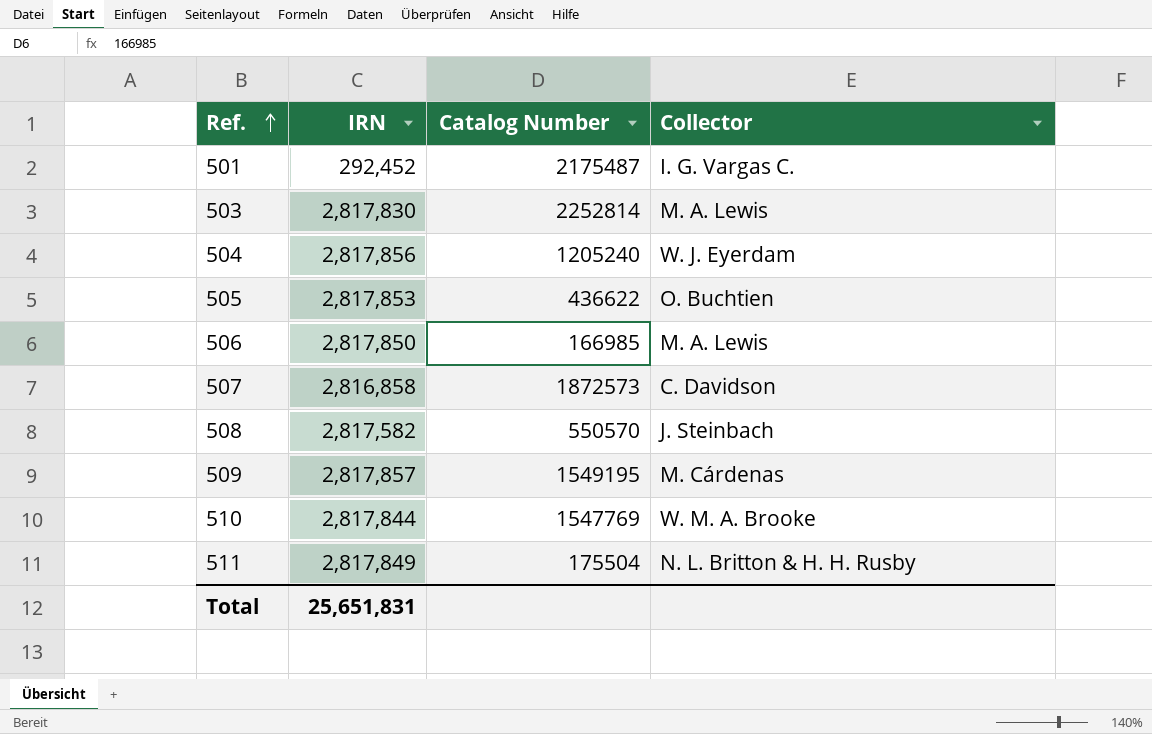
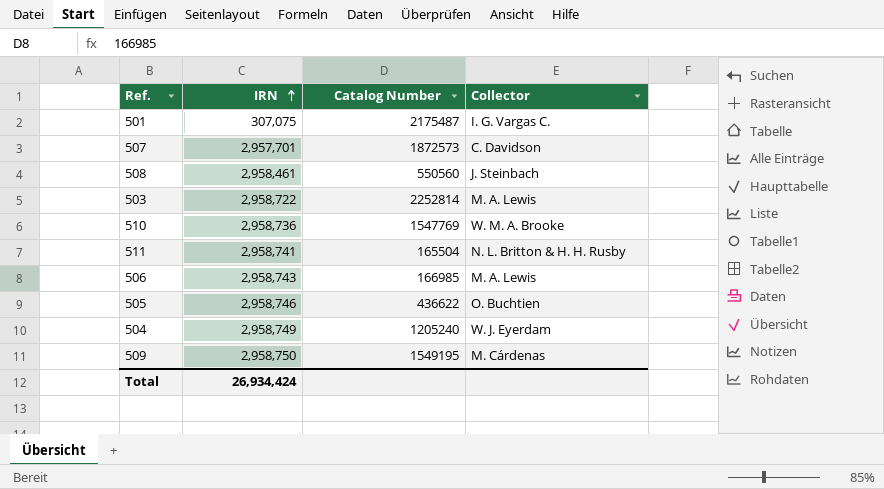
row order: Ref. ascending -> IRN ascending
501 | IRN: 292,452 -> 307,075
507 | IRN: 2,816,858 -> 2,957,701
508 | IRN: 2,817,582 -> 2,958,461
508 | Catalog Number: 550570 -> 550560
503 | IRN: 2,817,830 -> 2,958,722
510 | IRN: 2,817,844 -> 2,958,736
511 | IRN: 2,817,849 -> 2,958,741
511 | Catalog Number: 175504 -> 165504
506 | IRN: 2,817,850 -> 2,958,743
505 | IRN: 2,817,853 -> 2,958,746
504 | IRN: 2,817,856 -> 2,958,749
509 | IRN: 2,817,857 -> 2,958,750
Total | IRN: 25,651,831 -> 26,934,424

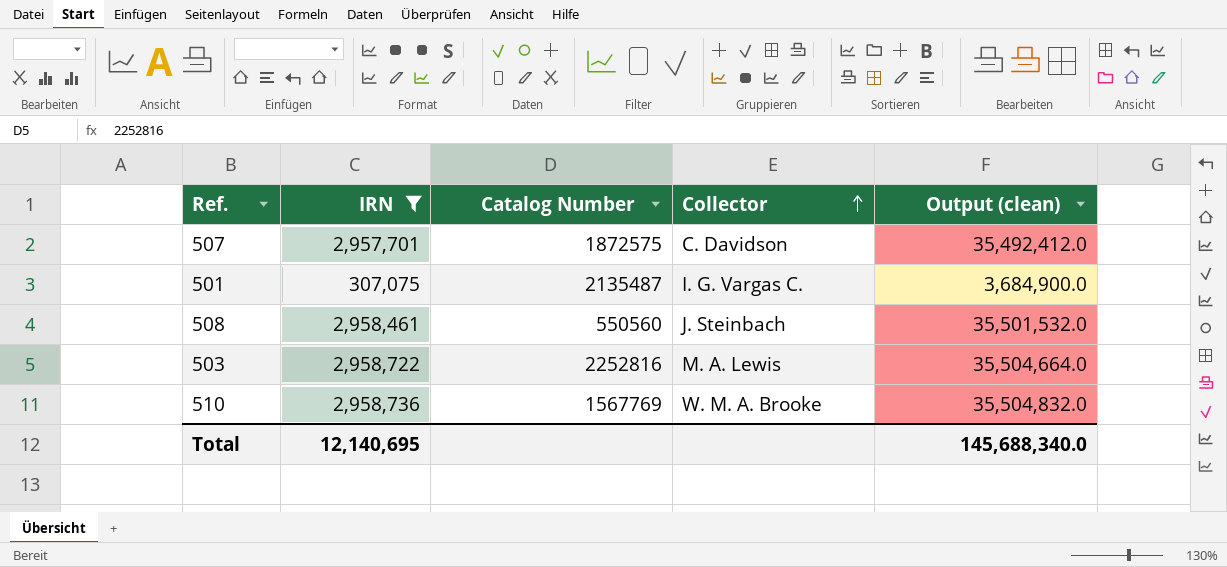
filter: none -> IRN <= 2,958,736
row order: IRN ascending -> Collector ascending
column Output (clean) | formula: none -> [IRN] * 12
507 | Catalog Number: 1872573 -> 1872575
501 | Catalog Number: 2175487 -> 2135487
503 | Catalog Number: 2252814 -> 2252816
510 | Catalog Number: 1547769 -> 1567769
Total | IRN: 26,934,424 -> 12,140,695

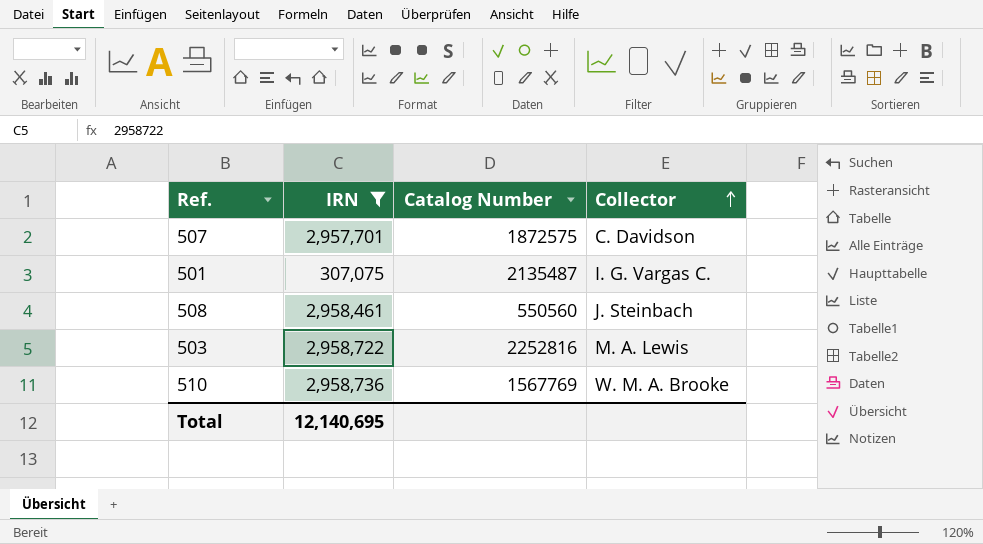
column Output (clean) | formula: [IRN] * 12 -> none

